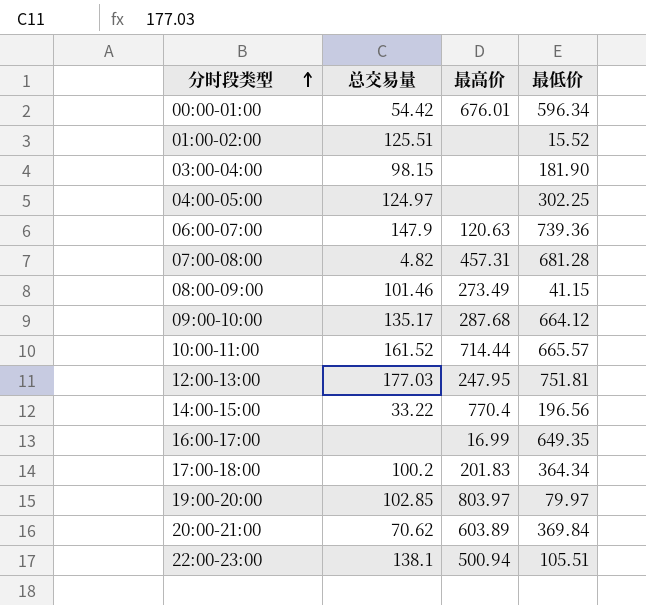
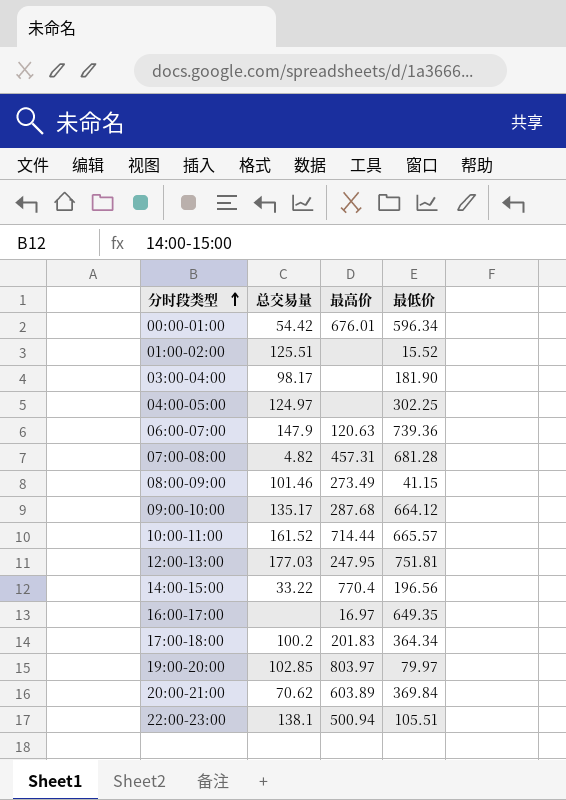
03:00-04:00 | 总交易量: 98.15 -> 98.17
16:00-17:00 | 最高价: 16.99 -> 16.97

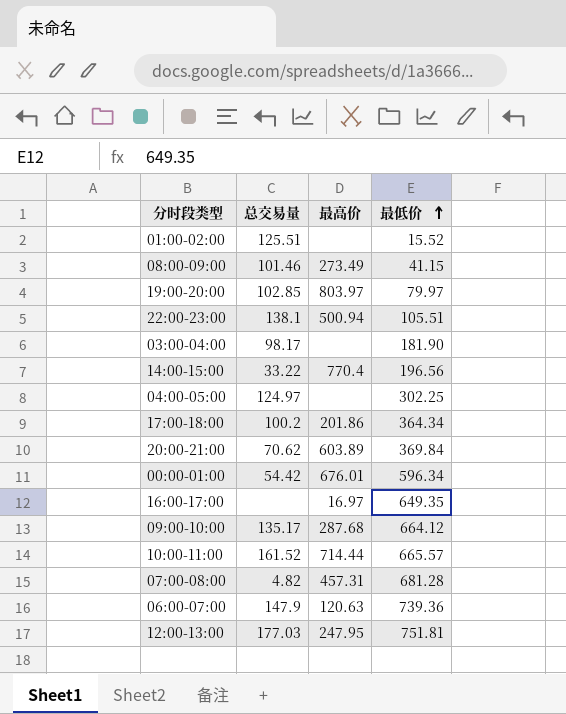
row order: 分时段类型 ascending -> 最低价 ascending
17:00-18:00 | 最高价: 201.83 -> 201.86

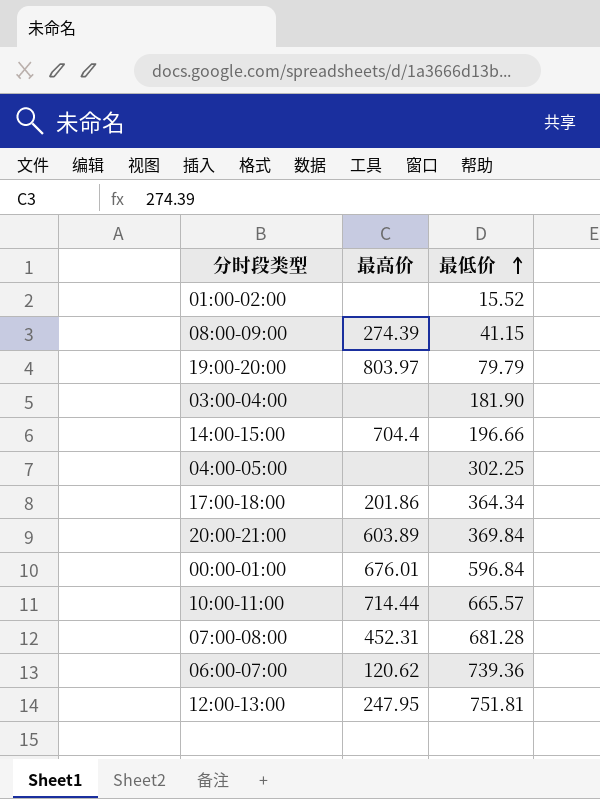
column 总交易量 | position: 2 -> none
row 22:00-23:00: 138.1 | 500.94 | 105.51 -> none
row 16:00-17:00: none | 16.97 | 649.35 -> none
row 09:00-10:00: 135.17 | 287.68 | 664.12 -> none
08:00-09:00 | 最高价: 273.49 -> 274.39
19:00-20:00 | 最低价: 79.97 -> 79.79
14:00-15:00 | 最高价: 770.4 -> 704.4
14:00-15:00 | 最低价: 196.56 -> 196.66
00:00-01:00 | 最低价: 596.34 -> 596.84
07:00-08:00 | 最高价: 457.31 -> 452.31
06:00-07:00 | 最高价: 120.63 -> 120.62

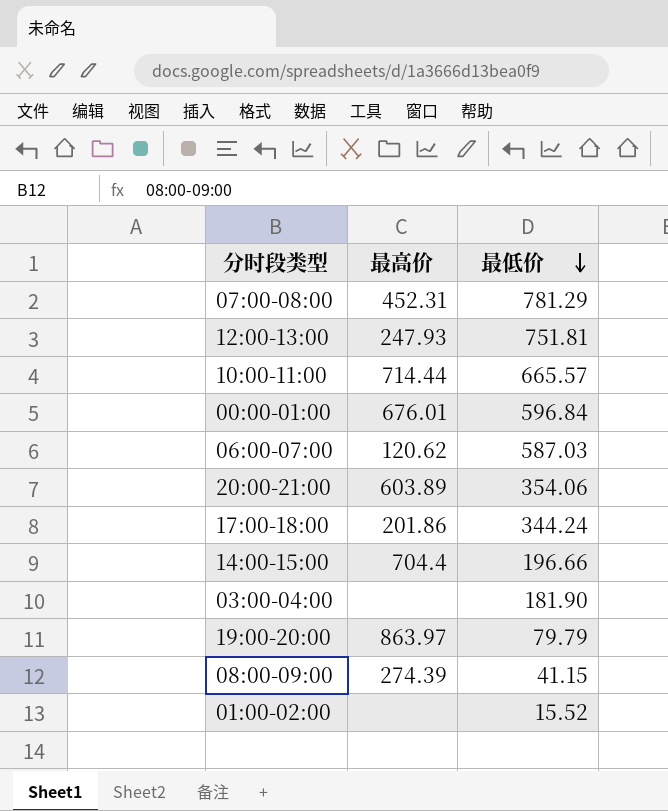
row order: 最低价 ascending -> 最低价 descending
row 04:00-05:00: none | 302.25 -> none
07:00-08:00 | 最低价: 681.28 -> 781.29
12:00-13:00 | 最高价: 247.95 -> 247.93
06:00-07:00 | 最低价: 739.36 -> 587.03
20:00-21:00 | 最低价: 369.84 -> 354.06
17:00-18:00 | 最低价: 364.34 -> 344.24
19:00-20:00 | 最高价: 803.97 -> 863.97

